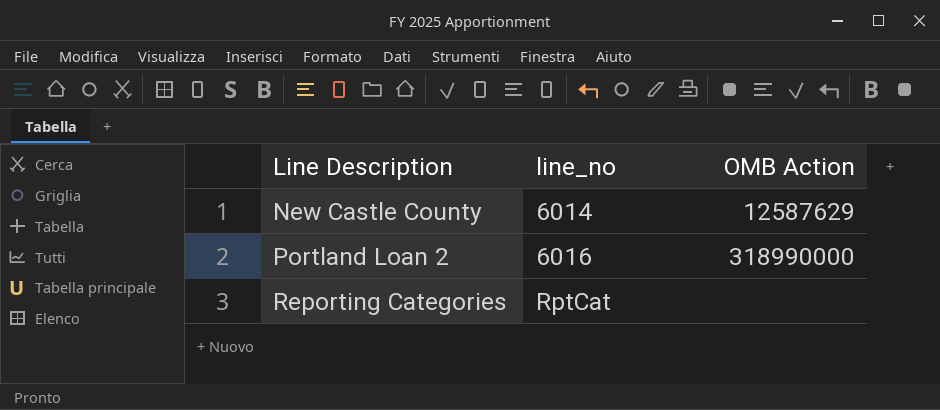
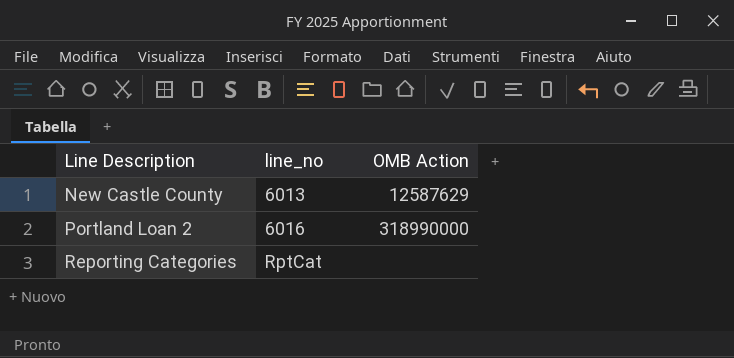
New Castle County | line_no: 6014 -> 6013

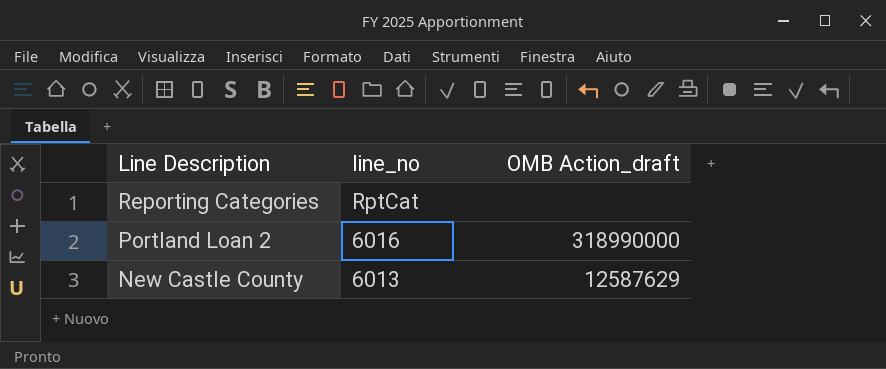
row order: Line Description ascending -> Line Description descending
column name: OMB Action -> OMB Action_draft

